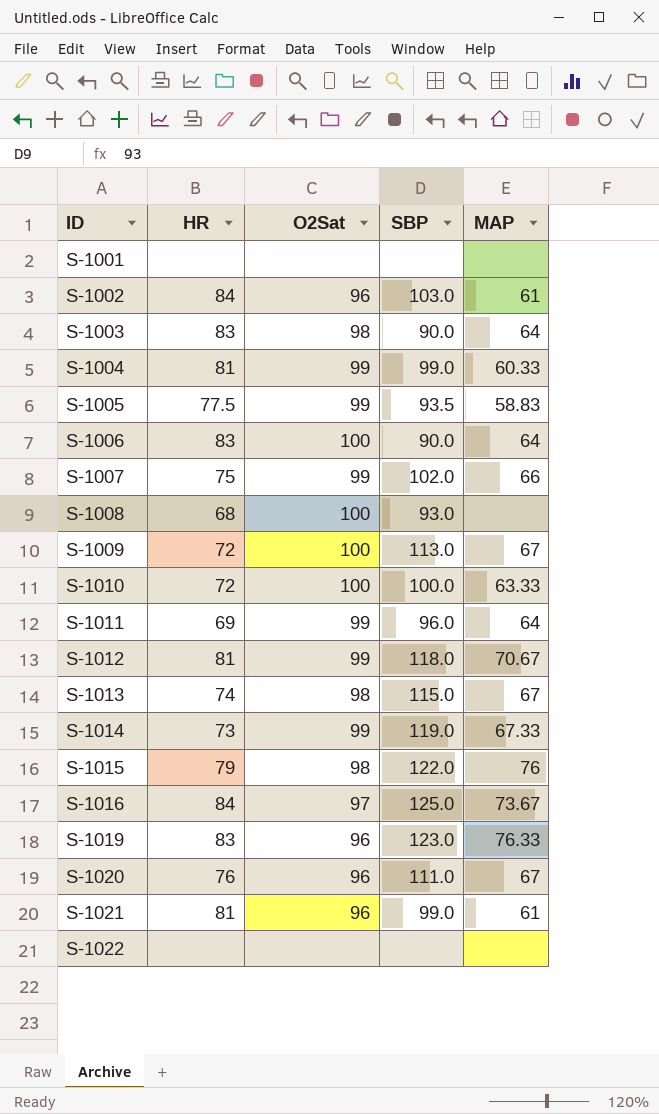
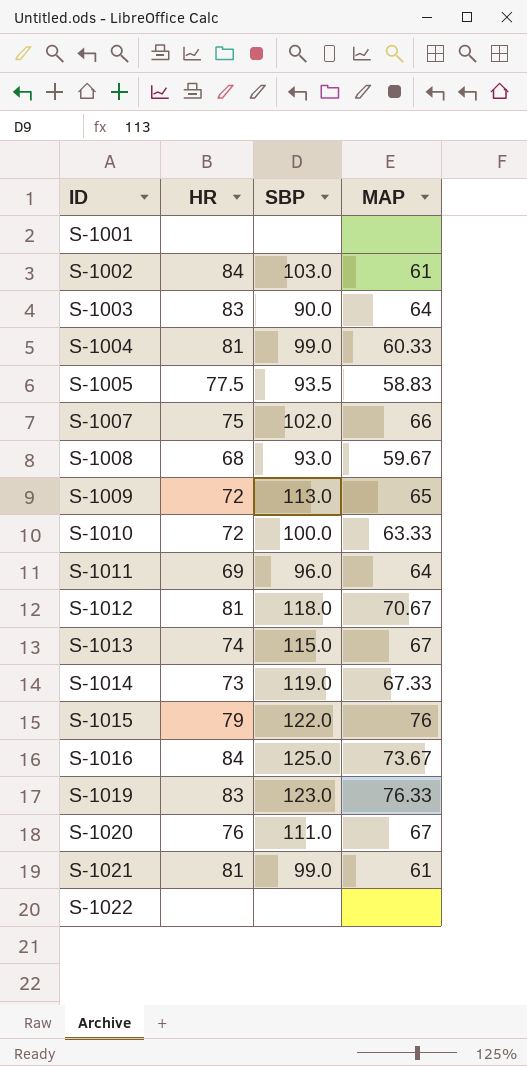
column O2Sat | position: 3 -> none
row S-1006: 83 | 100 | 90.0 | 64 -> none
S-1008 | MAP: none -> 59.67
S-1009 | MAP: 67 -> 65

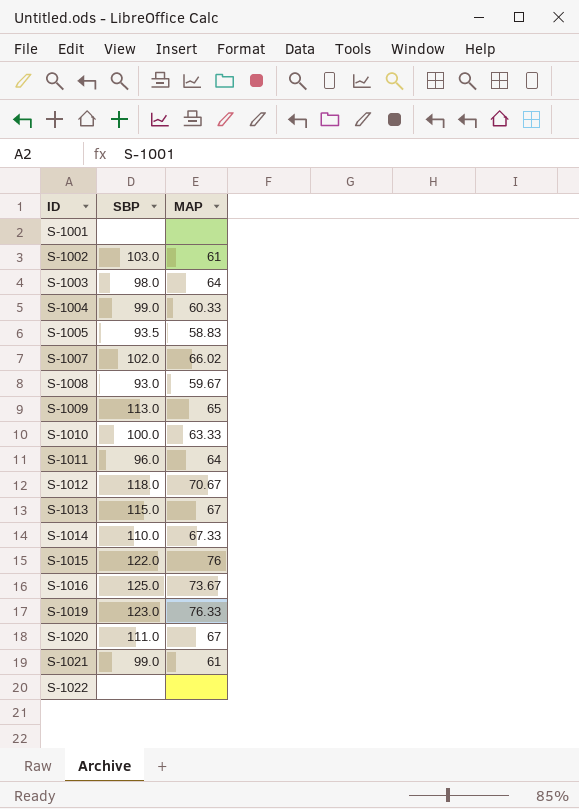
column HR | position: 2 -> none
S-1003 | SBP: 90.0 -> 98.0
S-1007 | MAP: 66 -> 66.02
S-1014 | SBP: 119.0 -> 110.0

